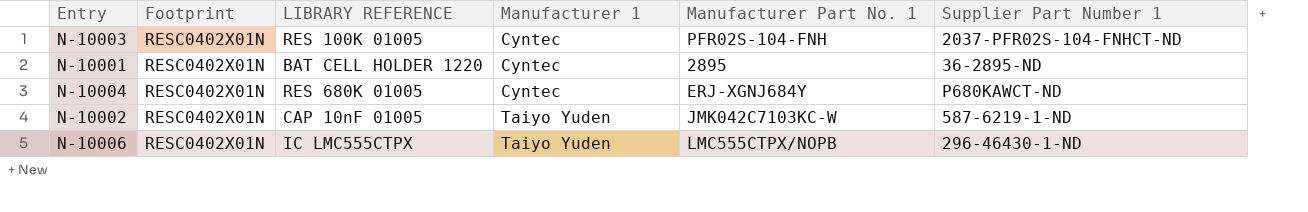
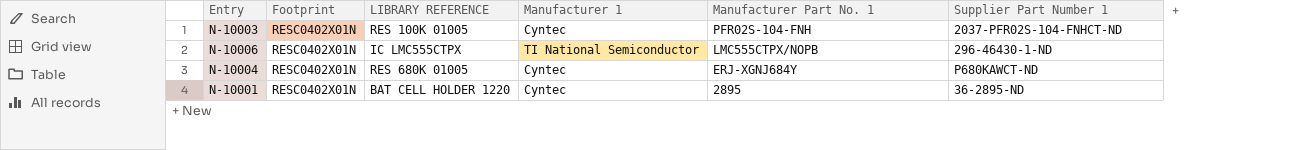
row order: Manufacturer 1 ascending -> Manufacturer Part No. 1 descending
row N-10002: RESC0402X01N | CAP 10nF 01005 | Taiyo Yuden | JMK042C7103KC-W | 587-6219-1-ND -> none
N-10006 | Manufacturer 1: Taiyo Yuden -> TI National Semiconductor

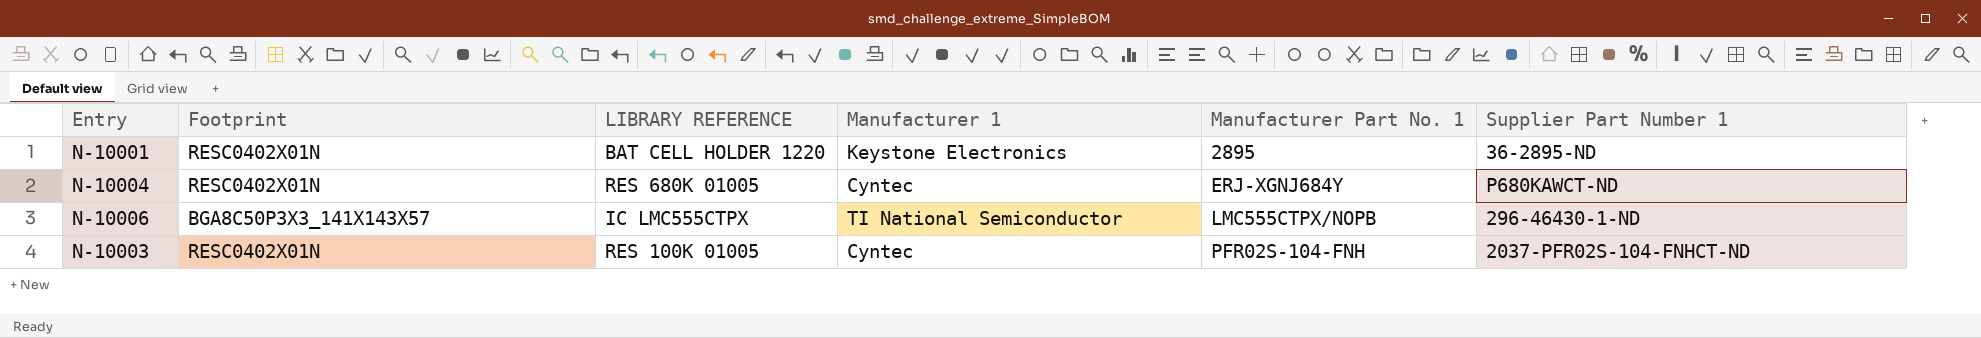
row order: Manufacturer Part No. 1 descending -> Manufacturer Part No. 1 ascending
N-10001 | Manufacturer 1: Cyntec -> Keystone Electronics
N-10006 | Footprint: RESC0402X01N -> BGA8C50P3X3_141X143X57

